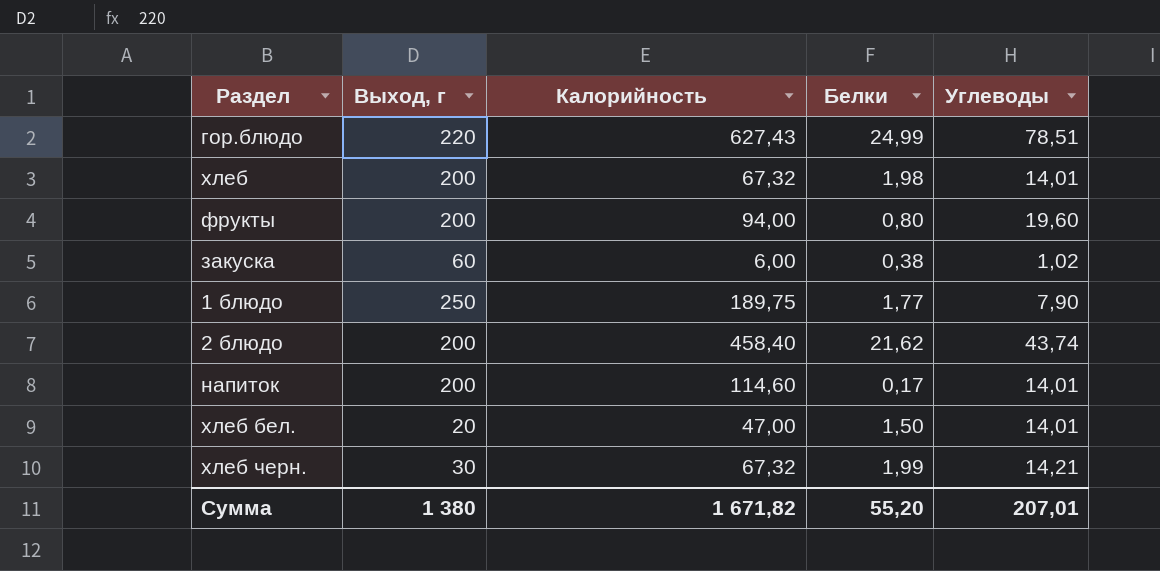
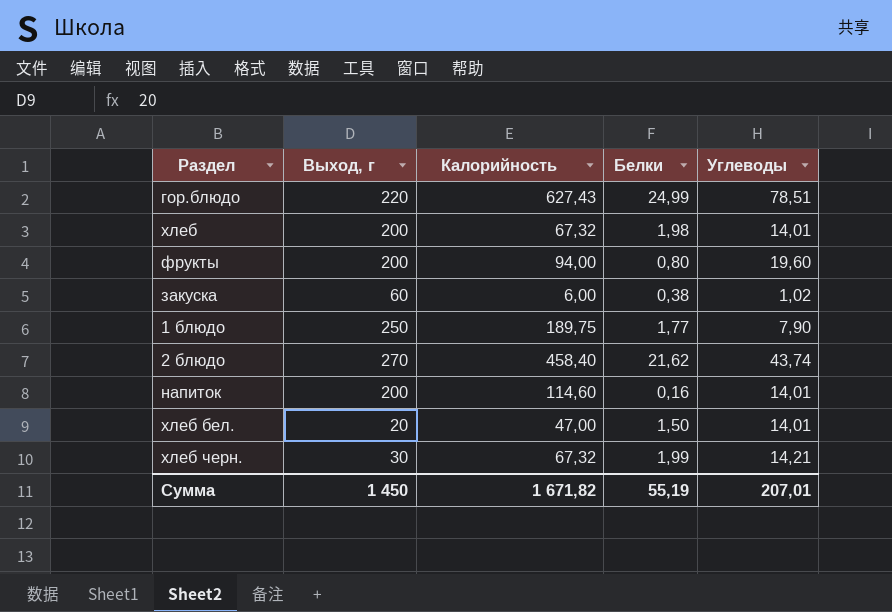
2 блюдо | Выход, г: 200 -> 270
напиток | Белки: 0,17 -> 0,16
Сумма | Выход, г: 1 380 -> 1 450
Сумма | Белки: 55,20 -> 55,19

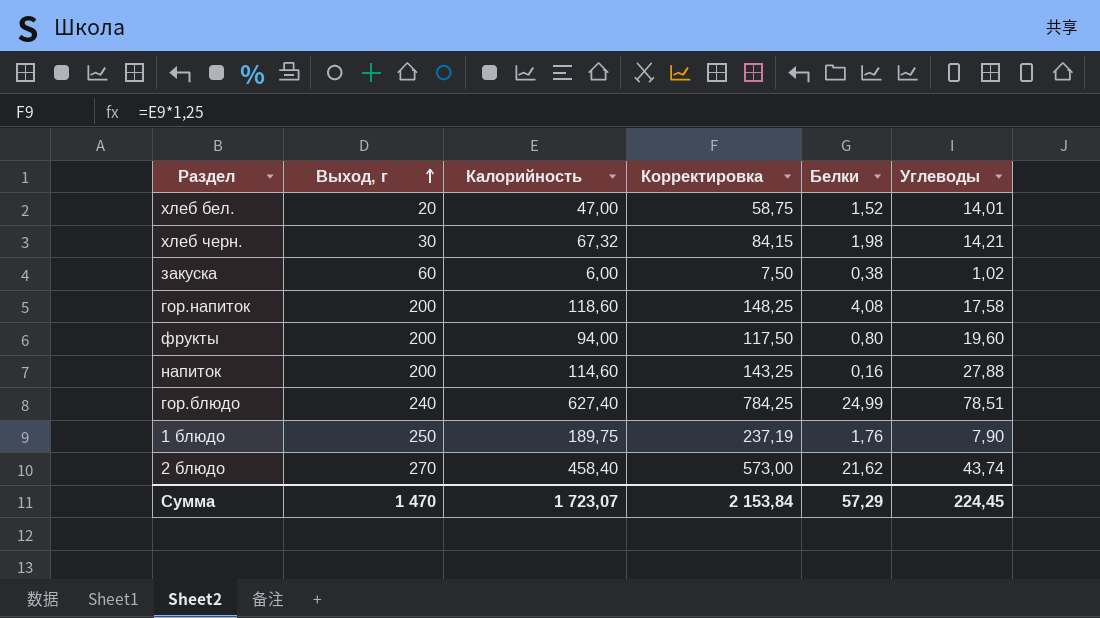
row order: none -> Выход, г ascending
column Корректировка | formula: none -> [Калорийность] * 1,25
row хлеб: 200 | 67,32 | 1,98 | 14,01 -> none
хлеб бел. | Белки: 1,50 -> 1,52
хлеб черн. | Белки: 1,99 -> 1,98
row гор.напиток: none -> 200 | 118,60 | 148,25 | 4,08 | 17,58
напиток | Углеводы: 14,01 -> 27,88
гор.блюдо | Выход, г: 220 -> 240
гор.блюдо | Калорийность: 627,43 -> 627,40
1 блюдо | Белки: 1,77 -> 1,76
Сумма | Выход, г: 1 450 -> 1 470
Сумма | Калорийность: 1 671,82 -> 1 723,07
Сумма | Белки: 55,19 -> 57,29
Сумма | Углеводы: 207,01 -> 224,45

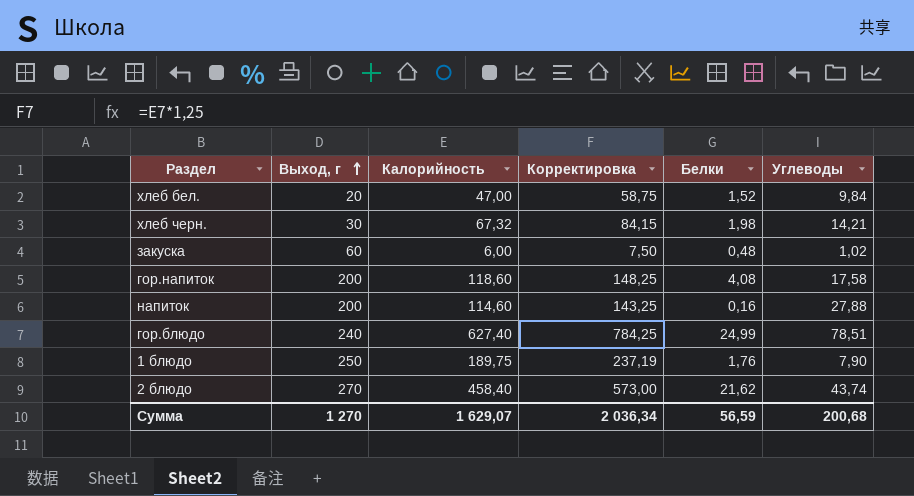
row фрукты: 200 | 94,00 | 117,50 | 0,80 | 19,60 -> none
хлеб бел. | Углеводы: 14,01 -> 9,84
закуска | Белки: 0,38 -> 0,48
Сумма | Выход, г: 1 470 -> 1 270
Сумма | Калорийность: 1 723,07 -> 1 629,07
Сумма | Корректировка: 2 153,84 -> 2 036,34
Сумма | Белки: 57,29 -> 56,59
Сумма | Углеводы: 224,45 -> 200,68

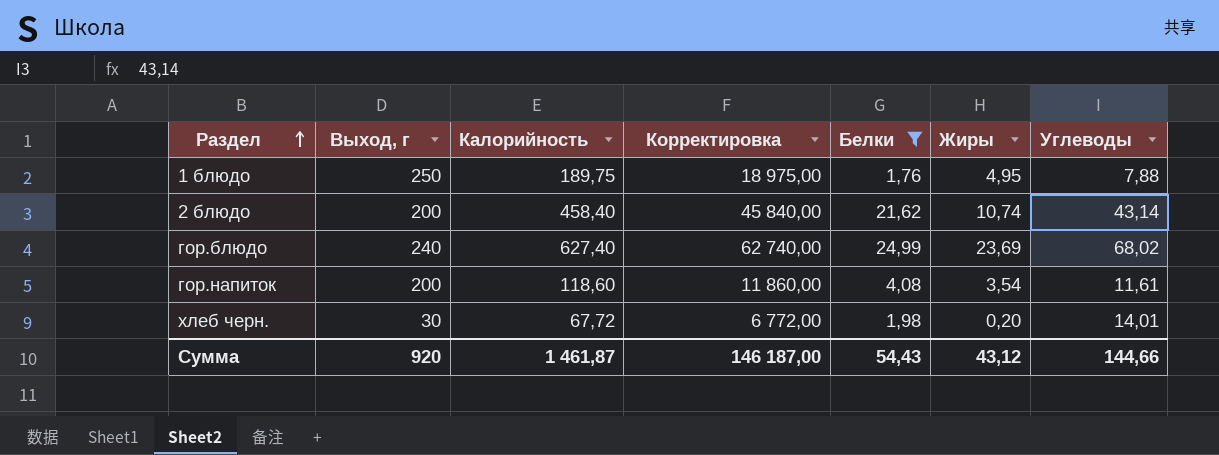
filter: none -> Белки >= 1,76
row order: Выход, г ascending -> Раздел ascending
column Корректировка | formula: [Калорийность] * 1,25 -> [Калорийность] * 100
column Жиры | position: none -> 6
1 блюдо | Углеводы: 7,90 -> 7,88
2 блюдо | Выход, г: 270 -> 200
2 блюдо | Углеводы: 43,74 -> 43,14
гор.блюдо | Углеводы: 78,51 -> 68,02
гор.напиток | Углеводы: 17,58 -> 11,61
хлеб черн. | Калорийность: 67,32 -> 67,72
хлеб черн. | Углеводы: 14,21 -> 14,01
Сумма | Выход, г: 1 270 -> 920
Сумма | Калорийность: 1 629,07 -> 1 461,87
Сумма | Корректировка: 2 036,34 -> 146 187,00
Сумма | Белки: 56,59 -> 54,43
Сумма | Углеводы: 200,68 -> 144,66

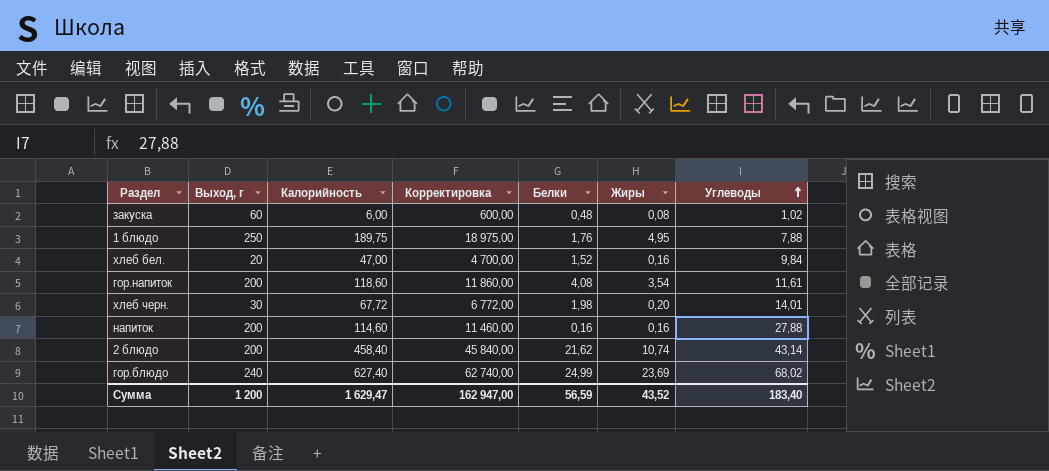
filter: Белки >= 1,76 -> none
row order: Раздел ascending -> Углеводы ascending
Сумма | Выход, г: 920 -> 1 200
Сумма | Калорийность: 1 461,87 -> 1 629,47
Сумма | Корректировка: 146 187,00 -> 162 947,00
Сумма | Белки: 54,43 -> 56,59
Сумма | Жиры: 43,12 -> 43,52
Сумма | Углеводы: 144,66 -> 183,40

